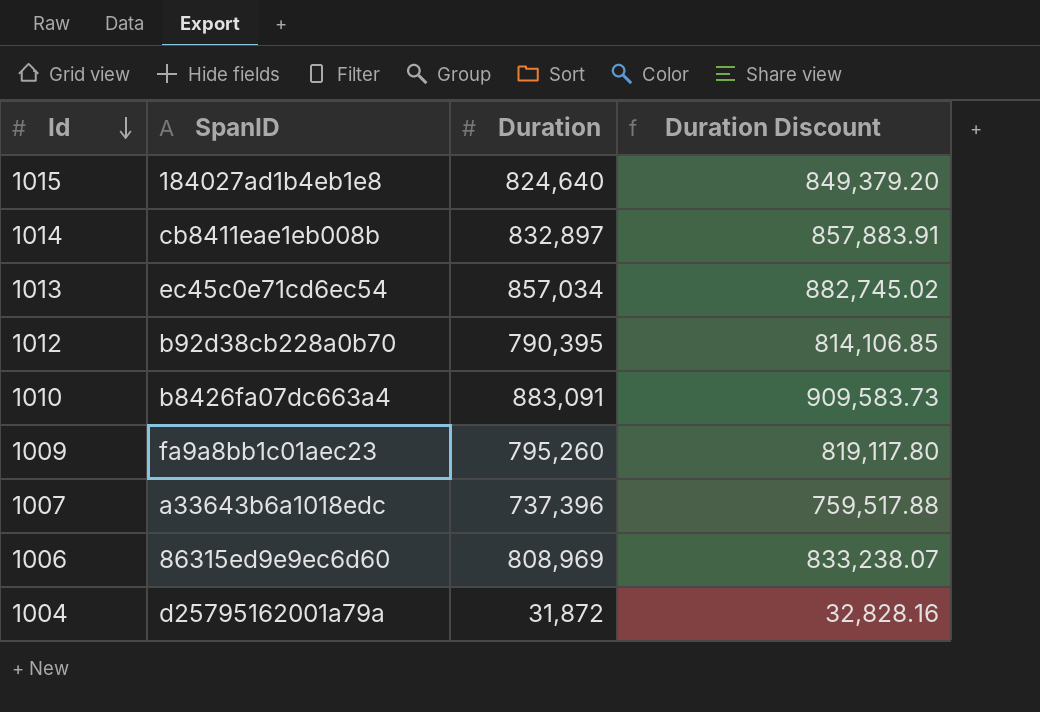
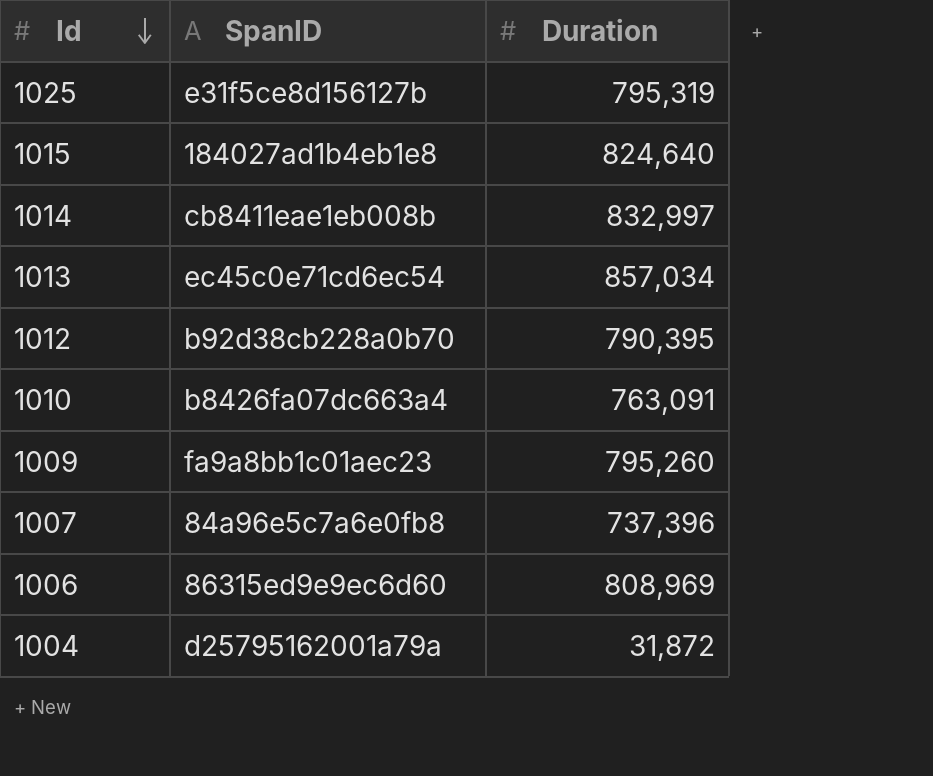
column Duration Discount | formula: [Duration] * 1.03 -> none
row 1025: none -> e31f5ce8d156127b | 795,319
1014 | Duration: 832,897 -> 832,997
1010 | Duration: 883,091 -> 763,091
1007 | SpanID: a33643b6a1018edc -> 84a96e5c7a6e0fb8

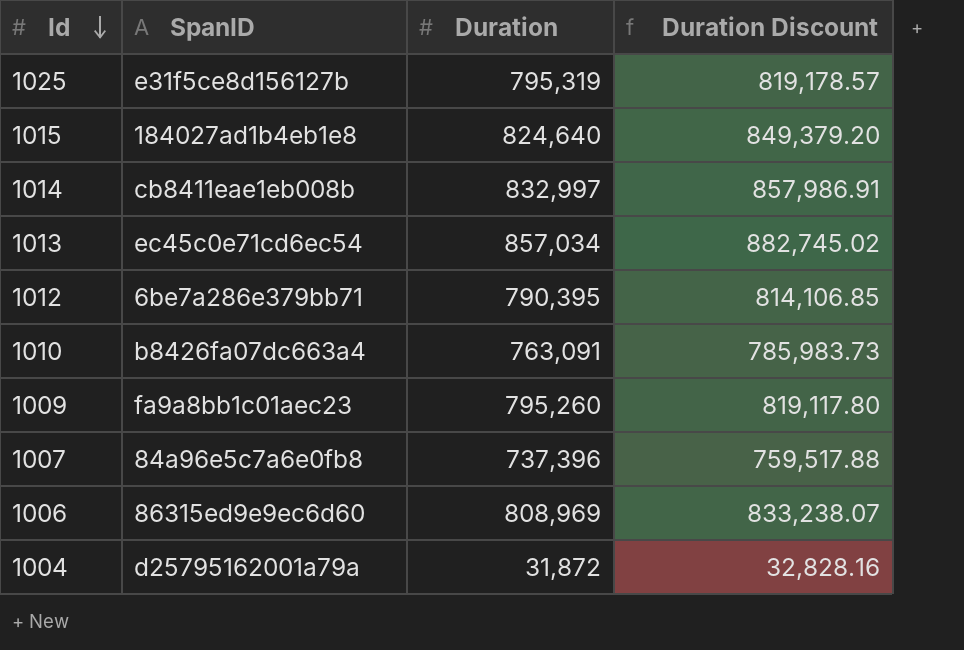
column Duration Discount | formula: none -> [Duration] * 1.03
1012 | SpanID: b92d38cb228a0b70 -> 6be7a286e379bb71

